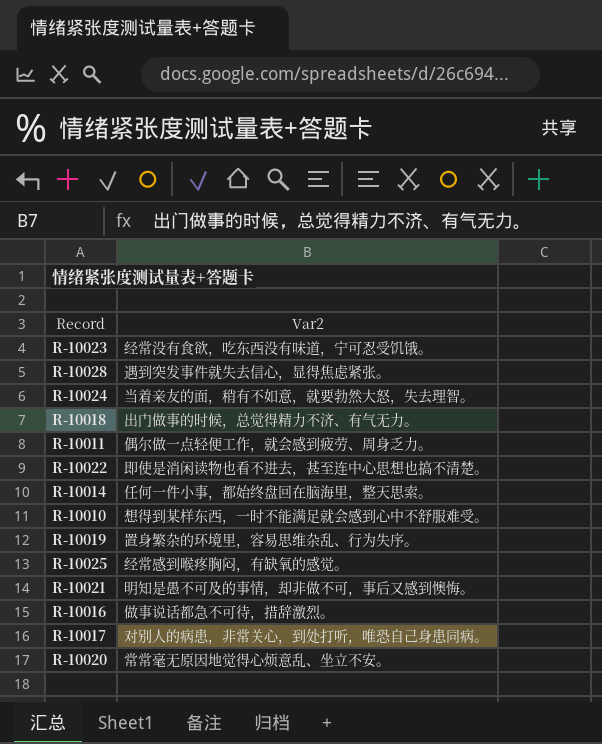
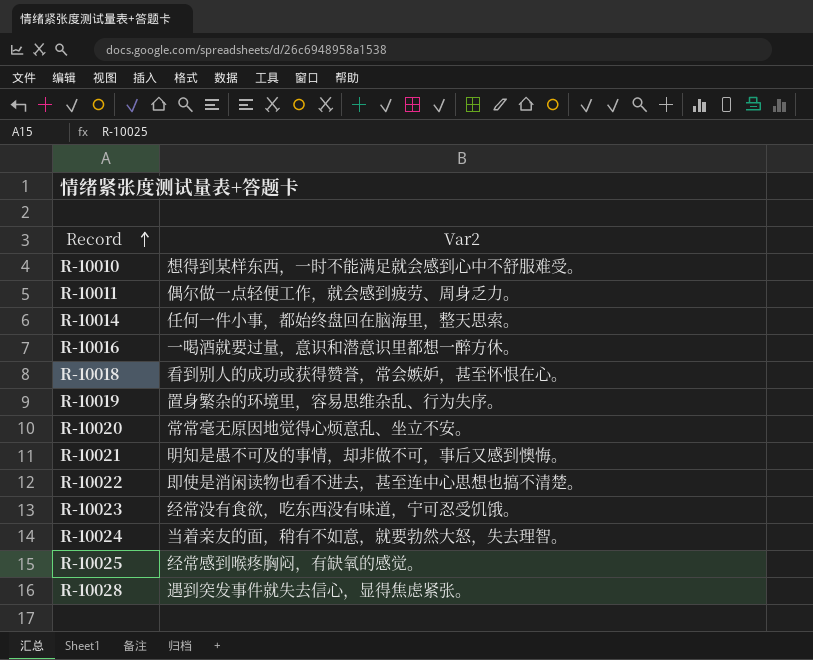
row order: none -> Record ascending
row R-10017: 对别人的病患，非常关心，到处打听，唯恐自己身患同病。 -> none
R-10016 | Var2: 做事说话都急不可待，措辞激烈。 -> 一喝酒就要过量，意识和潜意识里都想一醉方休。
R-10018 | Var2: 出门做事的时候，总觉得精力不济、有气无力。 -> 看到别人的成功或获得赞誉，常会嫉妒，甚至怀恨在心。

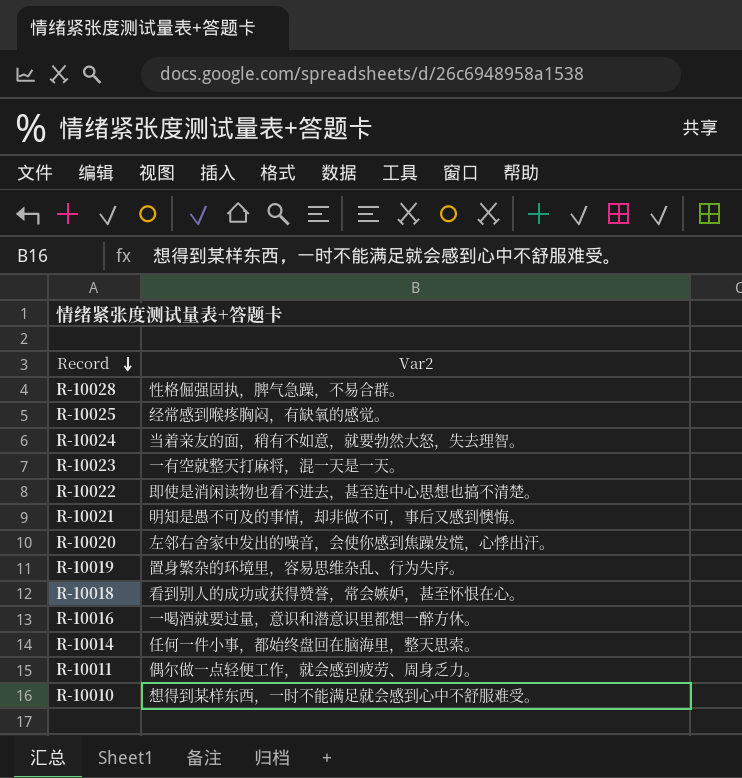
row order: Record ascending -> Record descending
R-10028 | Var2: 遇到突发事件就失去信心，显得焦虑紧张。 -> 性格倔强固执，脾气急躁，不易合群。
R-10023 | Var2: 经常没有食欲，吃东西没有味道，宁可忍受饥饿。 -> 一有空就整天打麻将，混一天是一天。
R-10020 | Var2: 常常毫无原因地觉得心烦意乱、坐立不安。 -> 左邻右舍家中发出的噪音，会使你感到焦躁发慌，心悸出汗。

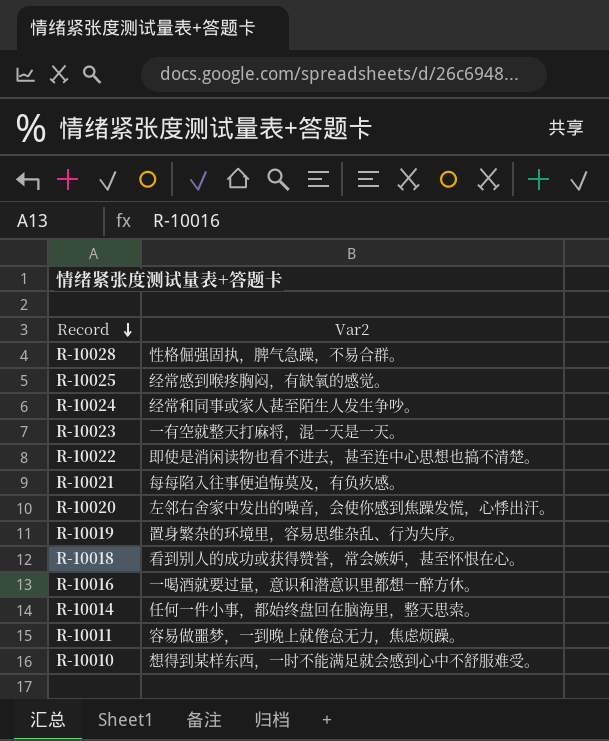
R-10024 | Var2: 当着亲友的面，稍有不如意，就要勃然大怒，失去理智。 -> 经常和同事或家人甚至陌生人发生争吵。
R-10021 | Var2: 明知是愚不可及的事情，却非做不可，事后又感到懊悔。 -> 每每陷入往事便追悔莫及，有负疚感。
R-10011 | Var2: 偶尔做一点轻便工作，就会感到疲劳、周身乏力。 -> 容易做噩梦，一到晚上就倦怠无力，焦虑烦躁。

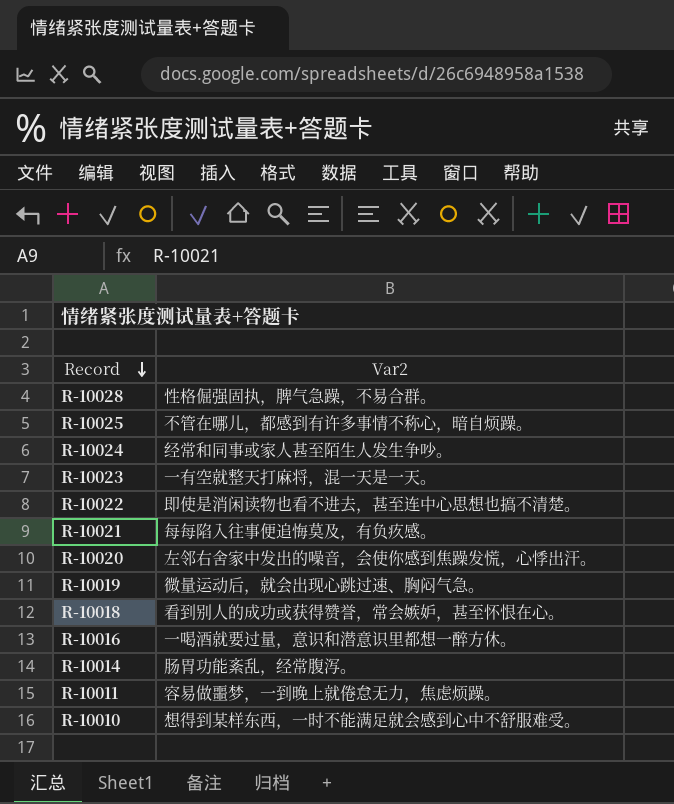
R-10025 | Var2: 经常感到喉疼胸闷，有缺氧的感觉。 -> 不管在哪儿，都感到有许多事情不称心，暗自烦躁。
R-10019 | Var2: 置身繁杂的环境里，容易思维杂乱、行为失序。 -> 微量运动后，就会出现心跳过速、胸闷气急。
R-10014 | Var2: 任何一件小事，都始终盘回在脑海里，整天思索。 -> 肠胃功能紊乱，经常腹泻。

